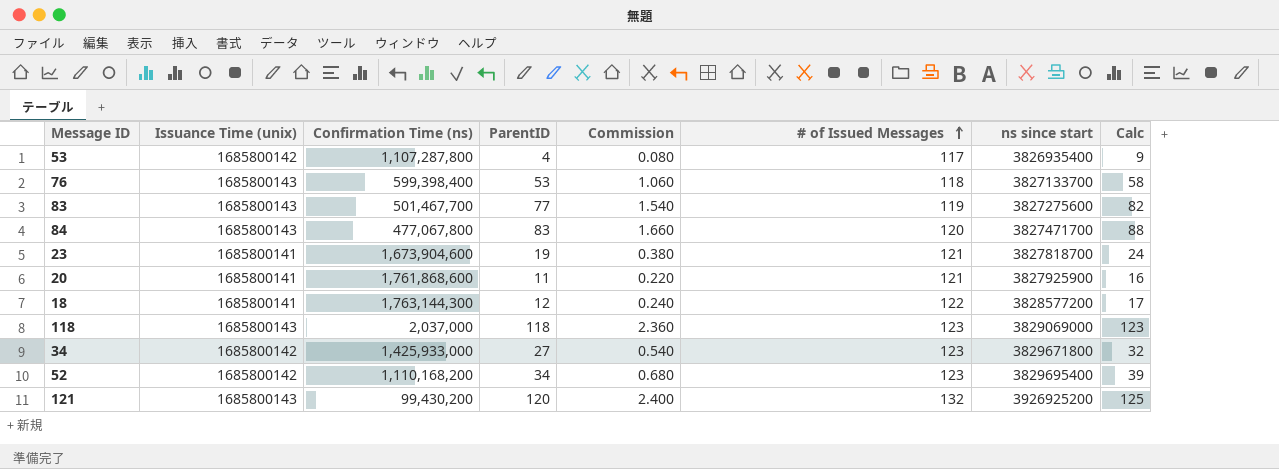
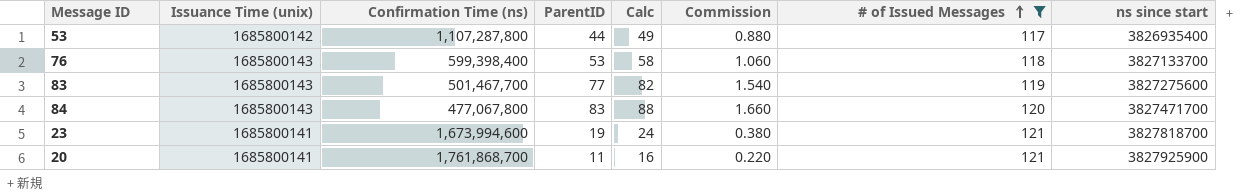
filter: none -> # of Issued Messages <= 121
column Calc | position: 8 -> 5
53 | ParentID: 4 -> 44
53 | Calc: 9 -> 49
53 | Commission: 0.080 -> 0.880
23 | Confirmation Time (ns): 1,673,904,600 -> 1,673,994,600
20 | Confirmation Time (ns): 1,761,868,600 -> 1,761,868,700

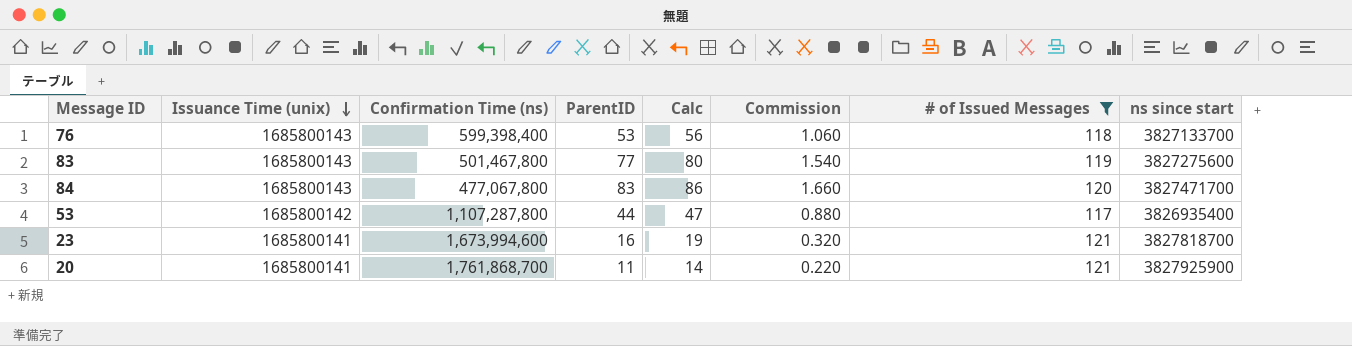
row order: # of Issued Messages ascending -> Issuance Time (unix) descending
column Calc | formula: [ParentID] + 5 -> [ParentID] + 3
83 | Confirmation Time (ns): 501,467,700 -> 501,467,800
23 | ParentID: 19 -> 16
23 | Commission: 0.380 -> 0.320

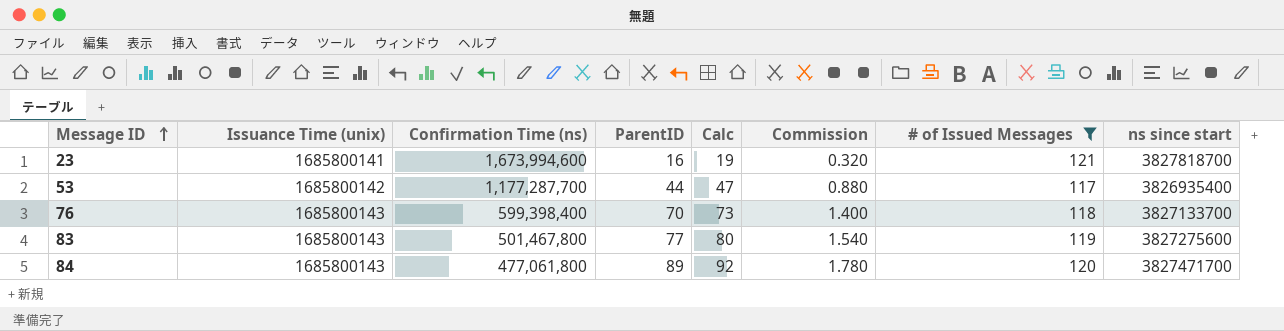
row order: Issuance Time (unix) descending -> Message ID ascending
row 20: 1685800141 | 1,761,868,700 | 11 | 14 | 0.220 | 121 | 3827925900 -> none
53 | Confirmation Time (ns): 1,107,287,800 -> 1,177,287,700
76 | ParentID: 53 -> 70
76 | Calc: 56 -> 73
76 | Commission: 1.060 -> 1.400
84 | Confirmation Time (ns): 477,067,800 -> 477,061,800
84 | ParentID: 83 -> 89
84 | Calc: 86 -> 92
84 | Commission: 1.660 -> 1.780

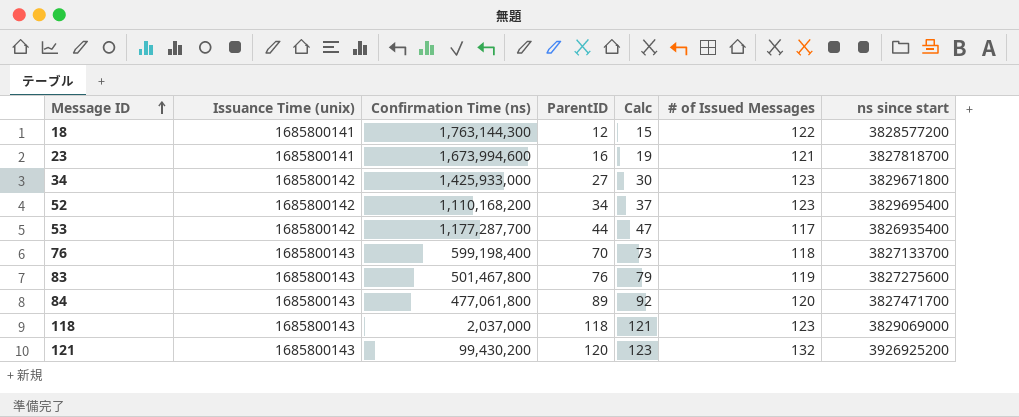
filter: # of Issued Messages <= 121 -> none
column Commission | formula: [ParentID] * 0.02 -> none
76 | Confirmation Time (ns): 599,398,400 -> 599,198,400
83 | ParentID: 77 -> 76
83 | Calc: 80 -> 79

